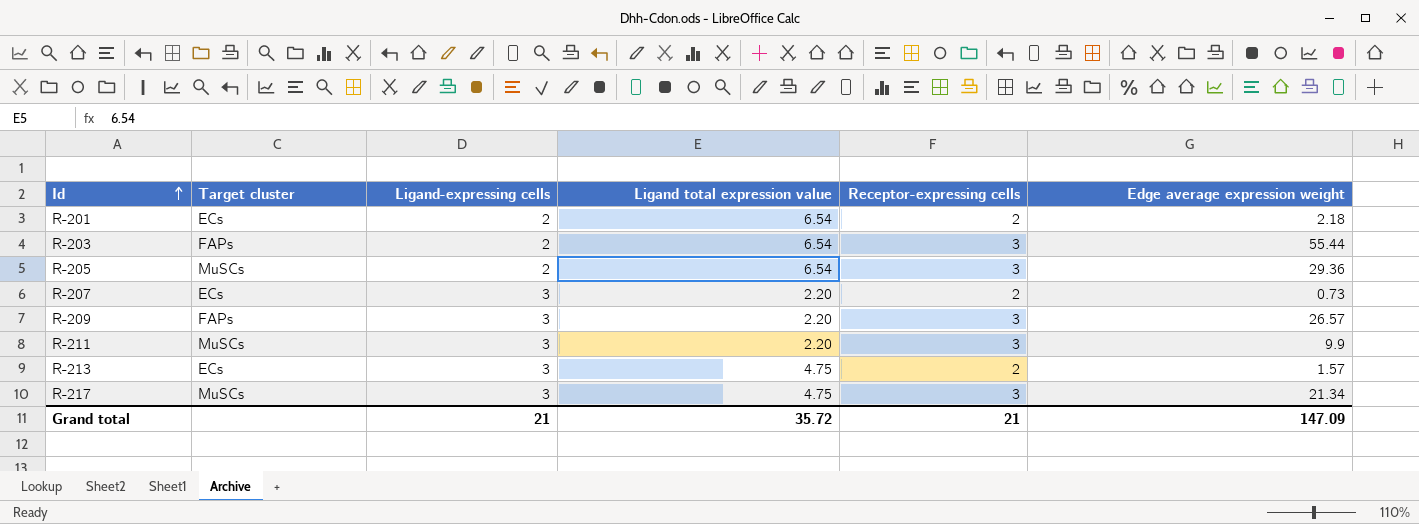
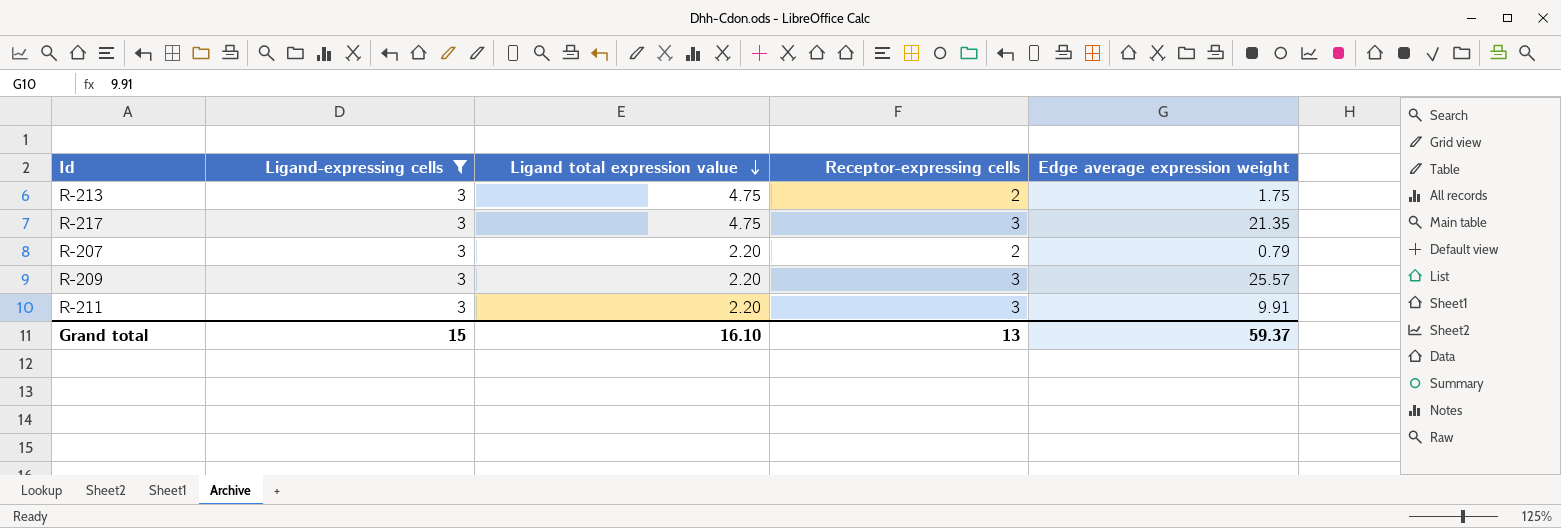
filter: none -> Ligand-expressing cells = 3
row order: Id ascending -> Ligand total expression value descending
column Target cluster | position: 2 -> none
R-213 | Edge average expression weight: 1.57 -> 1.75
R-217 | Edge average expression weight: 21.34 -> 21.35
R-207 | Edge average expression weight: 0.73 -> 0.79
R-209 | Edge average expression weight: 26.57 -> 25.57
R-211 | Edge average expression weight: 9.9 -> 9.91
Grand total | Ligand-expressing cells: 21 -> 15
Grand total | Ligand total expression value: 35.72 -> 16.10
Grand total | Receptor-expressing cells: 21 -> 13
Grand total | Edge average expression weight: 147.09 -> 59.37

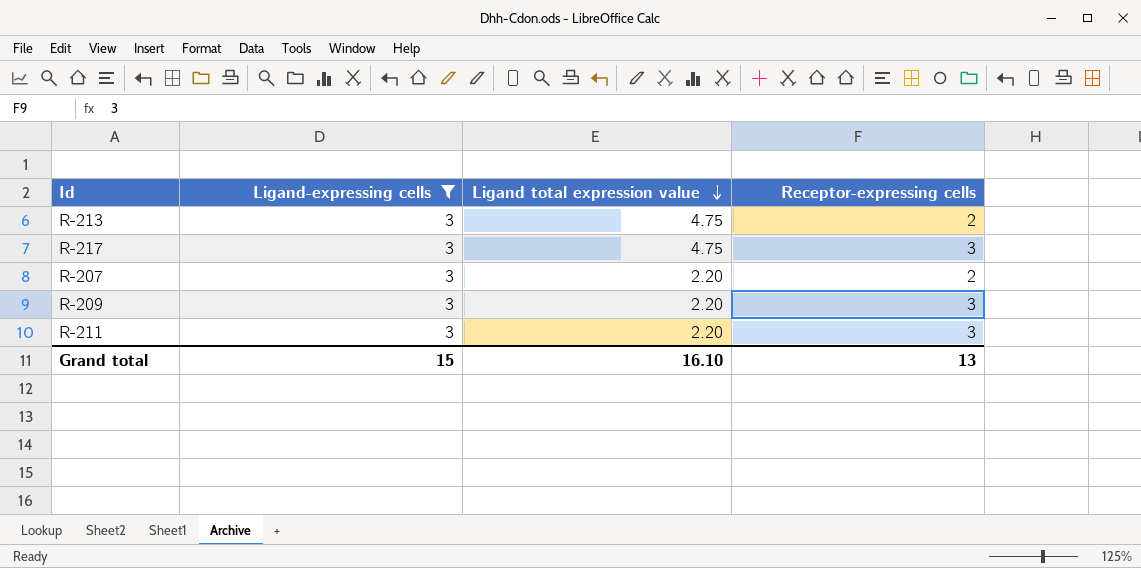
column Edge average expression weight | position: 5 -> none

